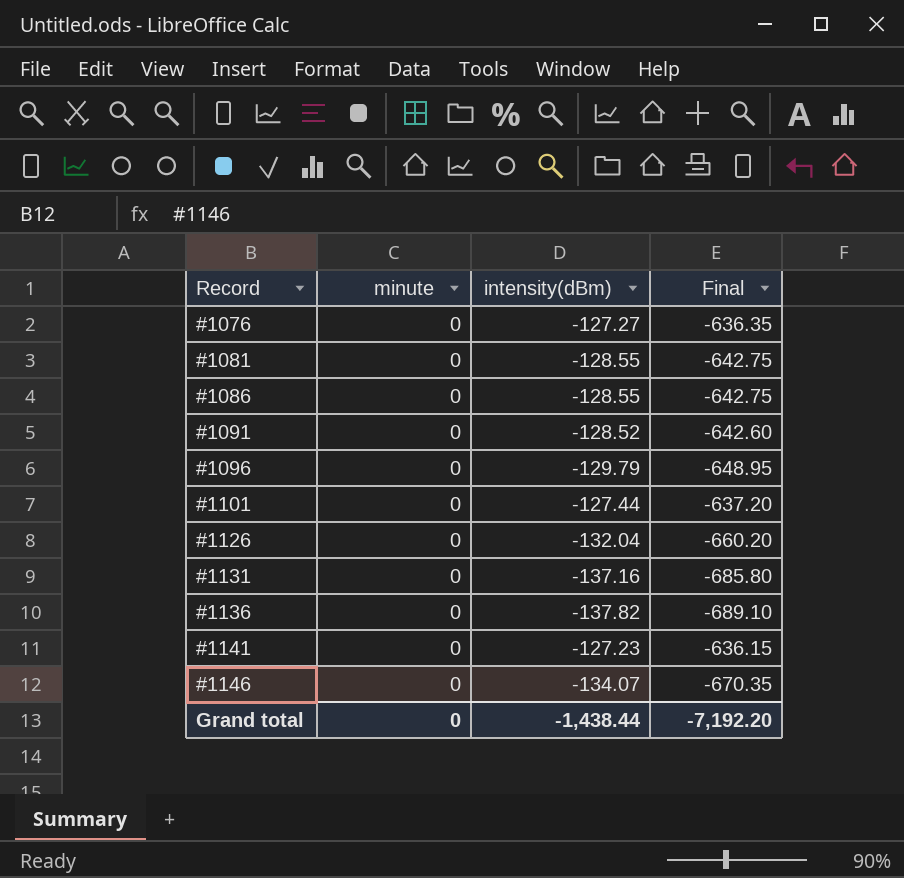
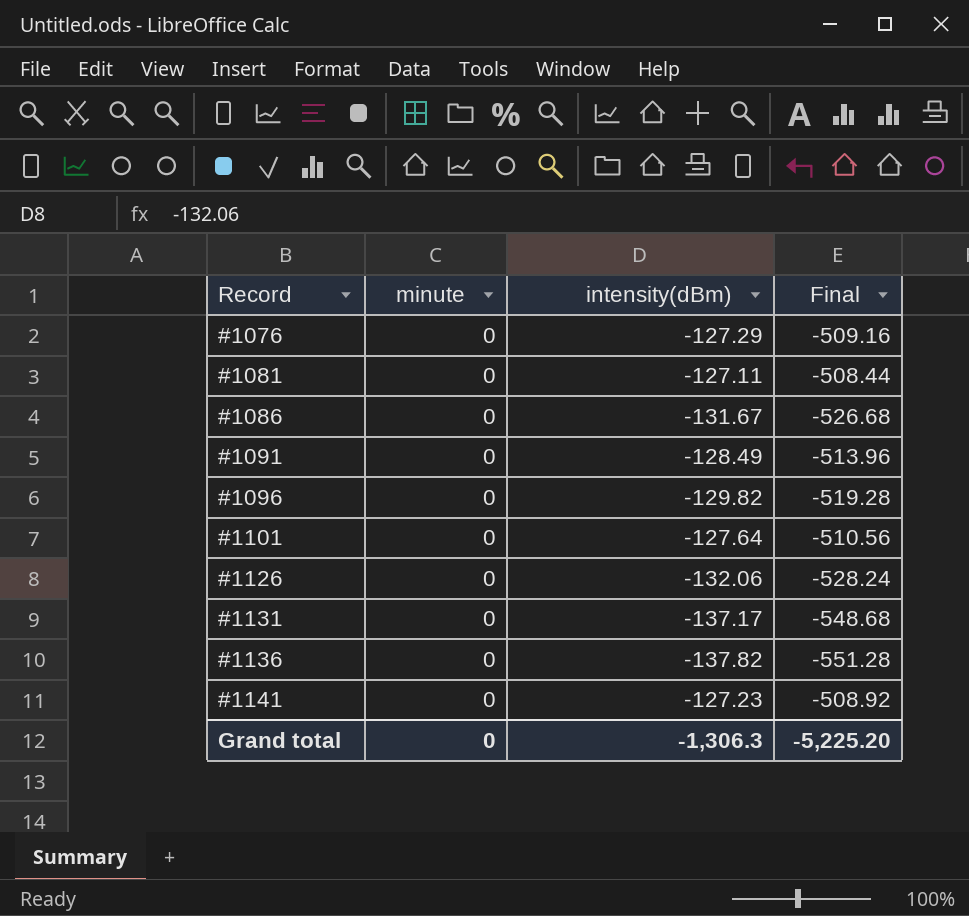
column Final | formula: [intensity(dBm)] * 5 -> [intensity(dBm)] * 4
row #1146: 0 | -134.07 | -670.35 -> none
#1076 | intensity(dBm): -127.27 -> -127.29
#1081 | intensity(dBm): -128.55 -> -127.11
#1086 | intensity(dBm): -128.55 -> -131.67
#1091 | intensity(dBm): -128.52 -> -128.49
#1096 | intensity(dBm): -129.79 -> -129.82
#1101 | intensity(dBm): -127.44 -> -127.64
#1126 | intensity(dBm): -132.04 -> -132.06
#1131 | intensity(dBm): -137.16 -> -137.17
Grand total | intensity(dBm): -1,438.44 -> -1,306.3
Grand total | Final: -7,192.20 -> -5,225.20

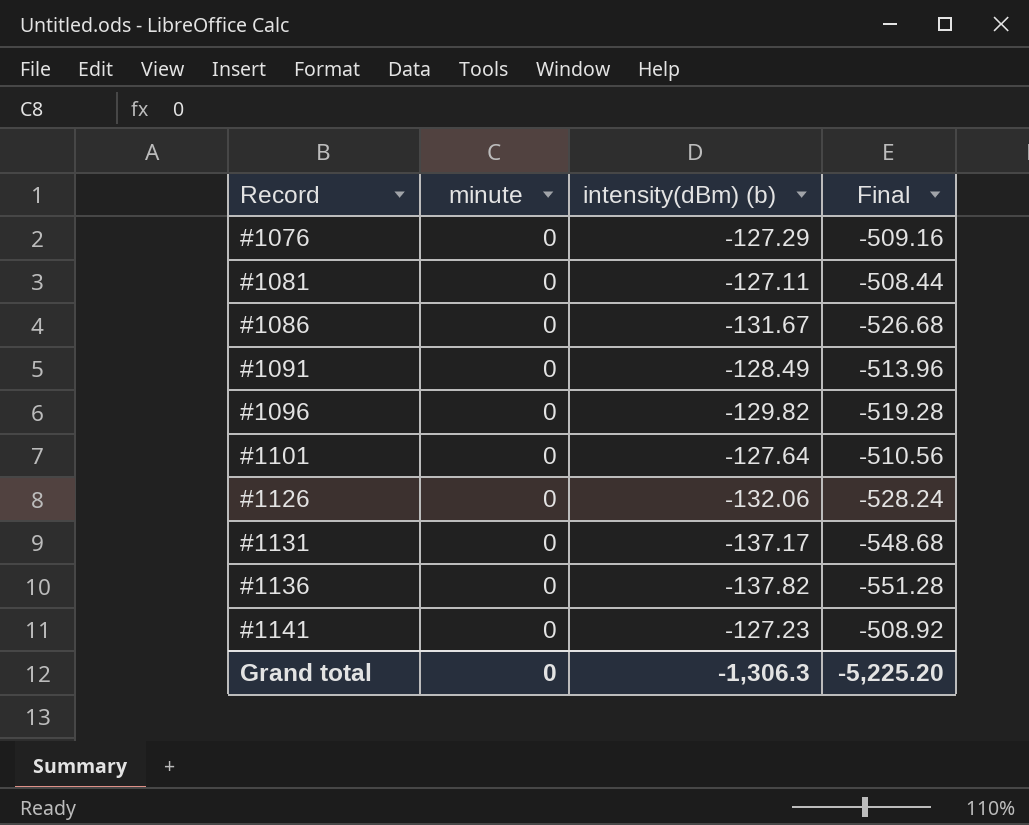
column name: intensity(dBm) -> intensity(dBm) (b)

